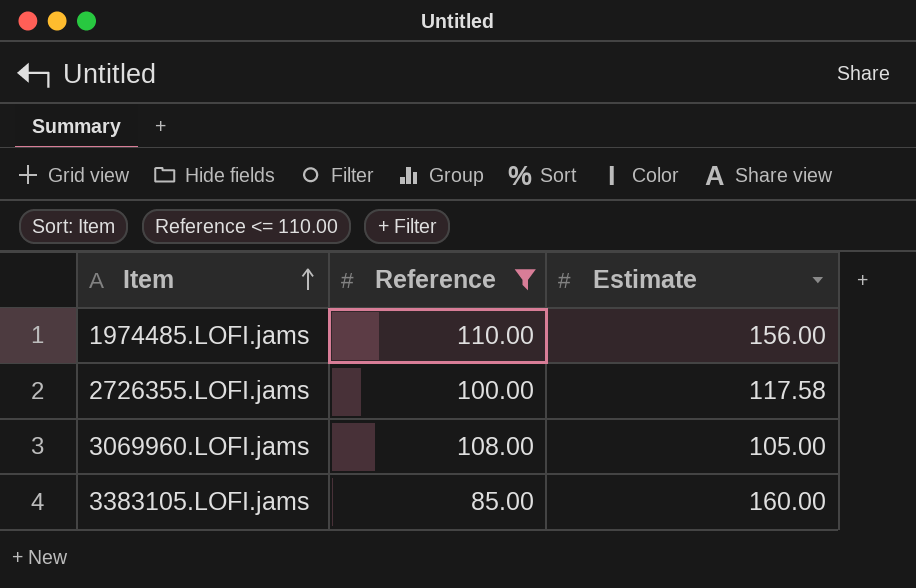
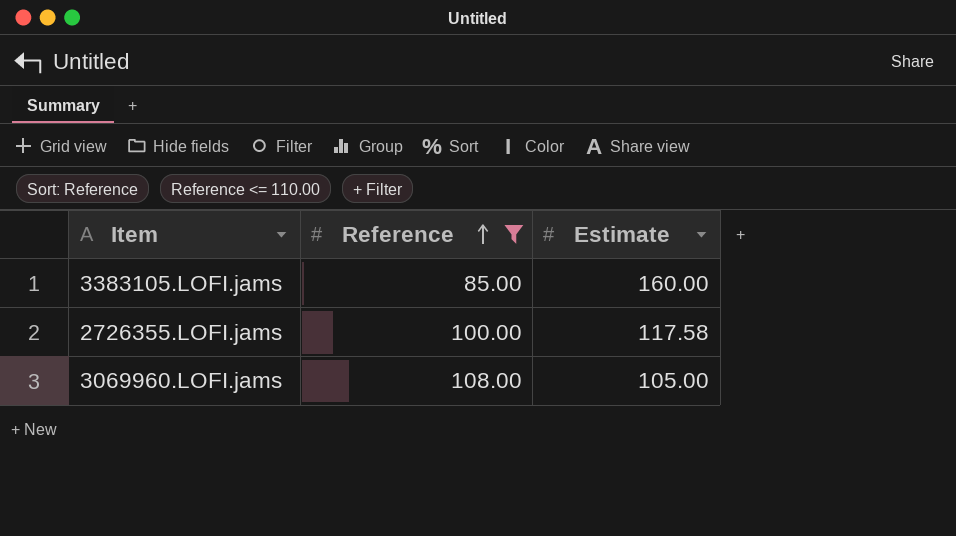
row order: Item ascending -> Reference ascending
row 1974485.LOFI.jams: 110.00 | 156.00 -> none

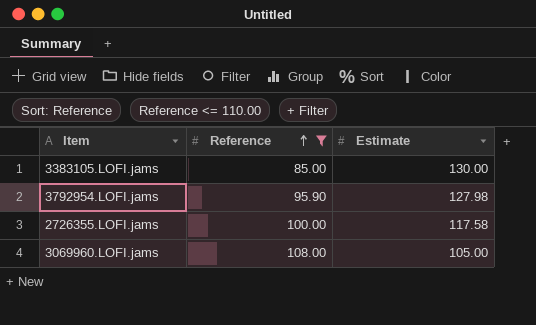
3383105.LOFI.jams | Estimate: 160.00 -> 130.00
row 3792954.LOFI.jams: none -> 95.90 | 127.98

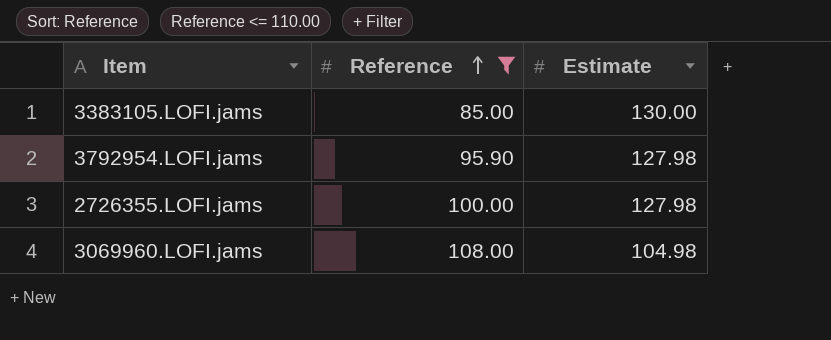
2726355.LOFI.jams | Estimate: 117.58 -> 127.98
3069960.LOFI.jams | Estimate: 105.00 -> 104.98

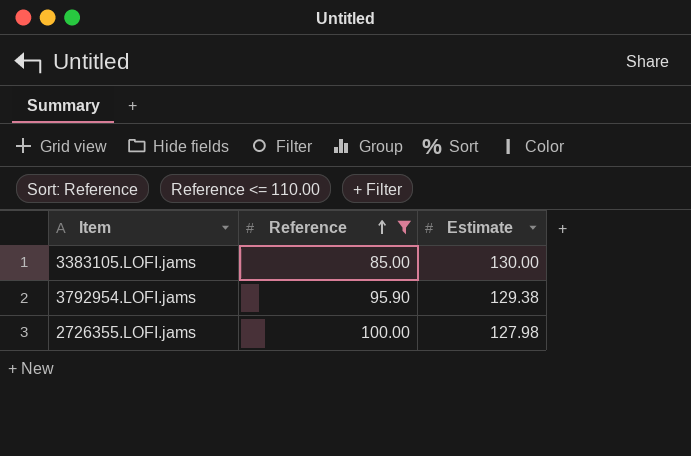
row 3069960.LOFI.jams: 108.00 | 104.98 -> none
3792954.LOFI.jams | Estimate: 127.98 -> 129.38

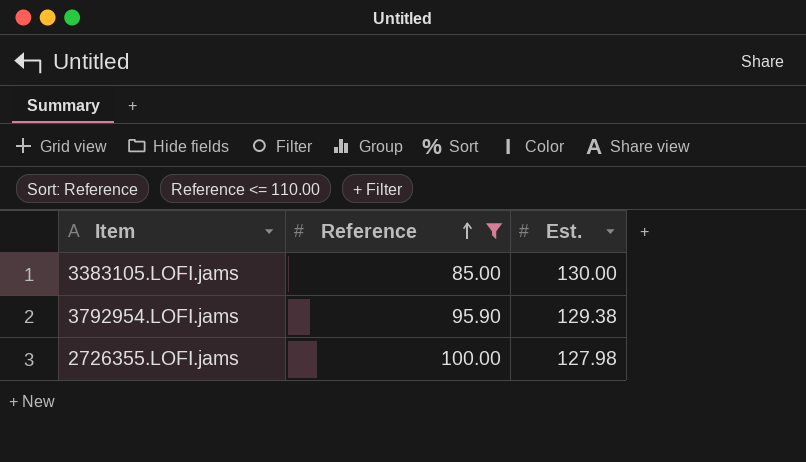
column name: Estimate -> Est.

